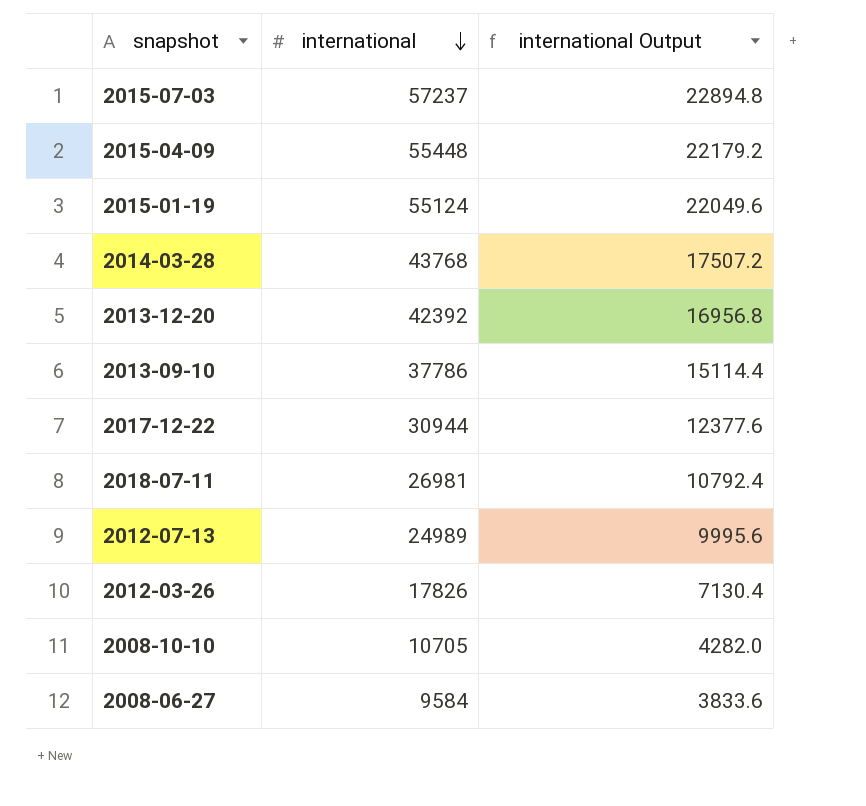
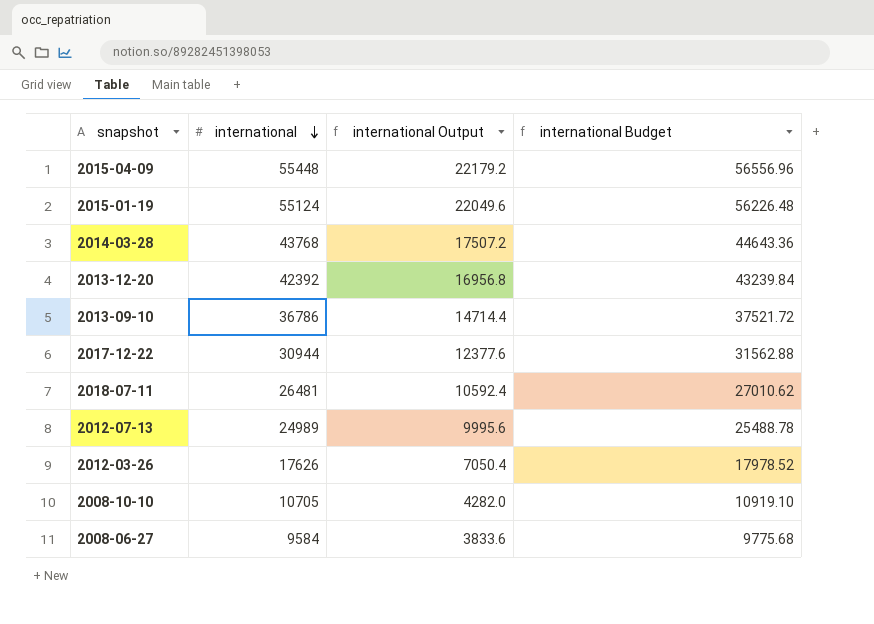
column international Budget | formula: none -> [international] * 1.02
row 2015-07-03: 57237 | 22894.8 -> none
2013-09-10 | international: 37786 -> 36786
2013-09-10 | international Output: 15114.4 -> 14714.4
2018-07-11 | international: 26981 -> 26481
2018-07-11 | international Output: 10792.4 -> 10592.4
2012-03-26 | international: 17826 -> 17626
2012-03-26 | international Output: 7130.4 -> 7050.4

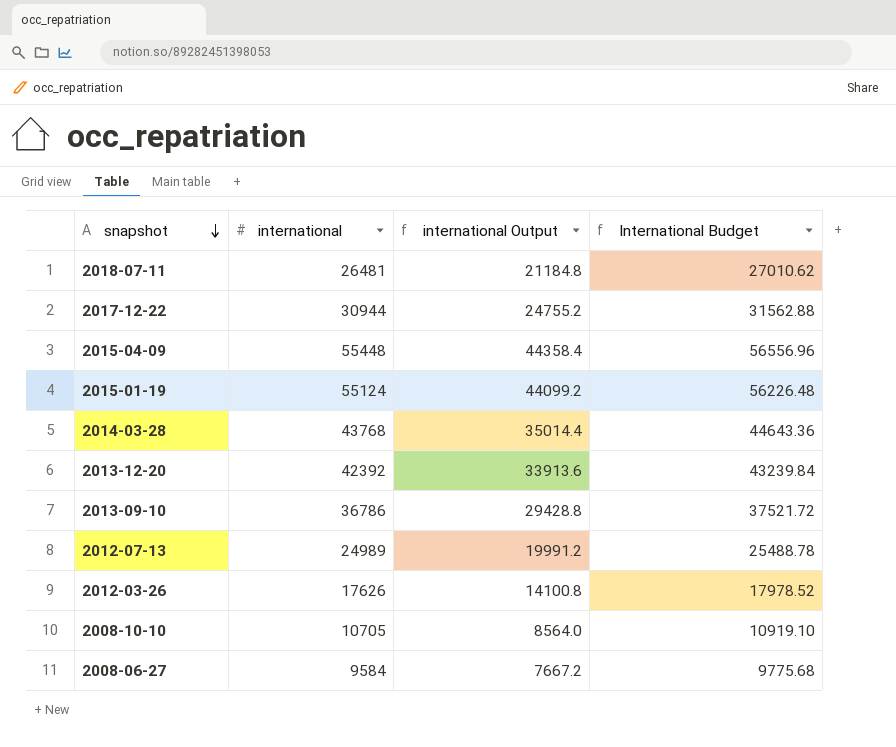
row order: international descending -> snapshot descending
column international Output | formula: [international] * 0.4 -> [international] * 0.8
column name: international Budget -> International Budget

